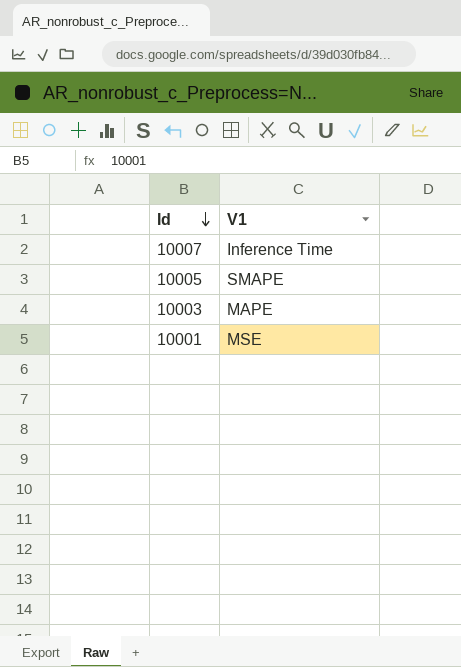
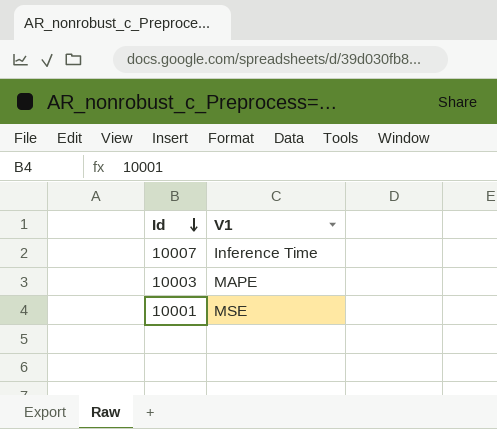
row 10005: SMAPE -> none

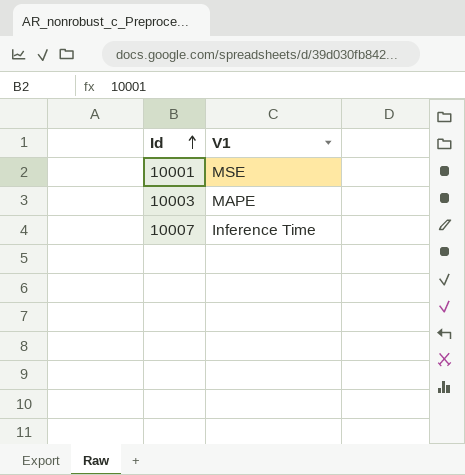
row order: Id descending -> Id ascending

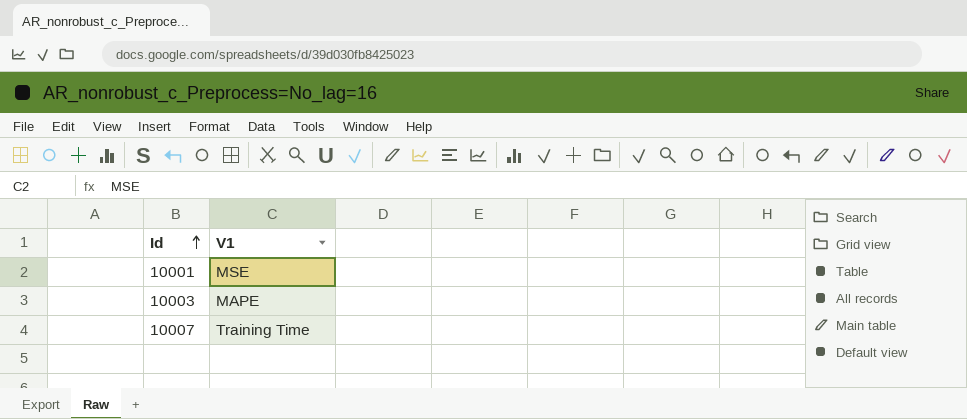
10007 | V1: Inference Time -> Training Time

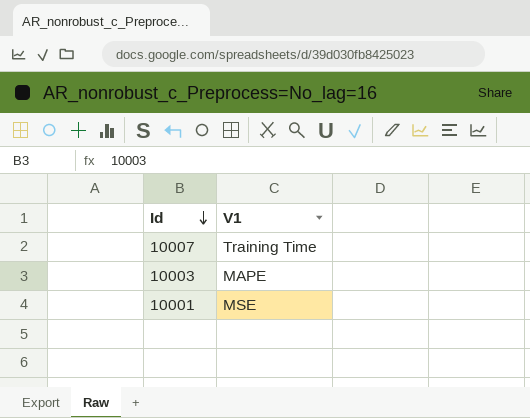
row order: Id ascending -> Id descending

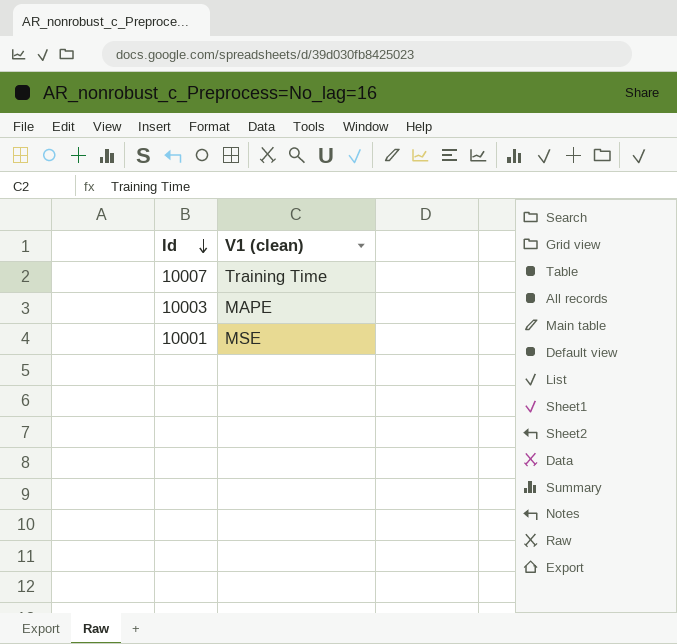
column name: V1 -> V1 (clean)

